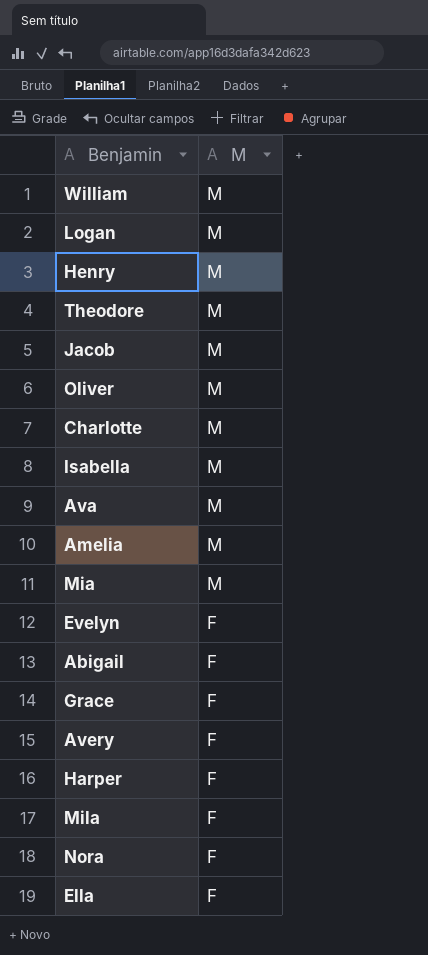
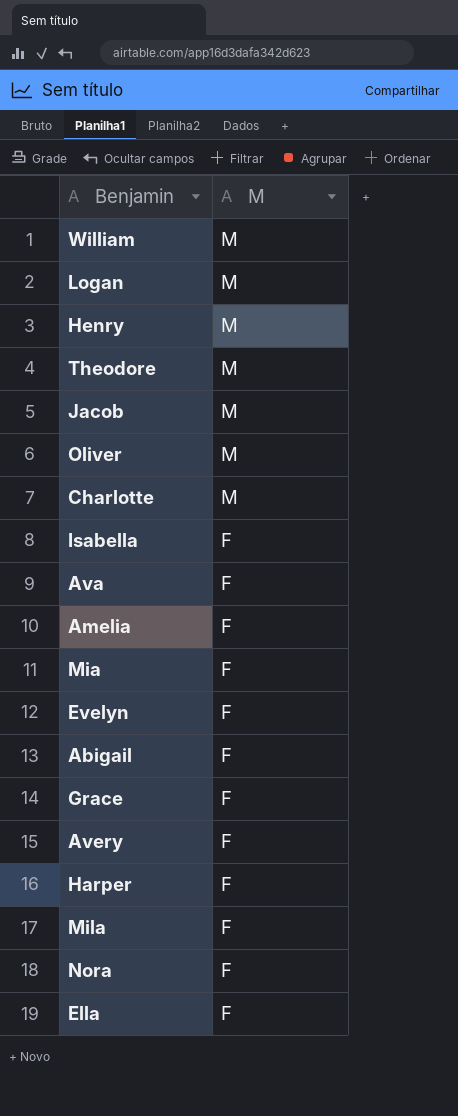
Isabella | M: M -> F
Ava | M: M -> F
Amelia | M: M -> F
Mia | M: M -> F

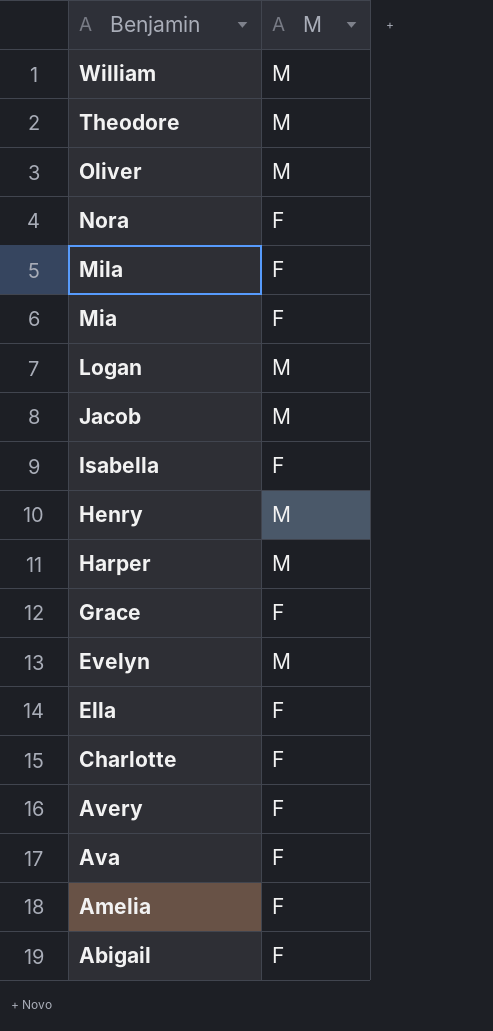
row order: M descending -> Benjamin descending
Harper | M: F -> M
Evelyn | M: F -> M
Charlotte | M: M -> F

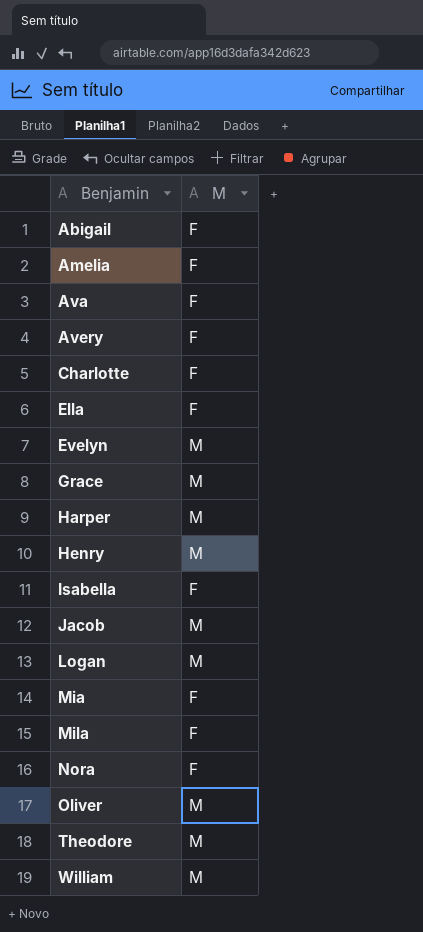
row order: Benjamin descending -> Benjamin ascending
Grace | M: F -> M

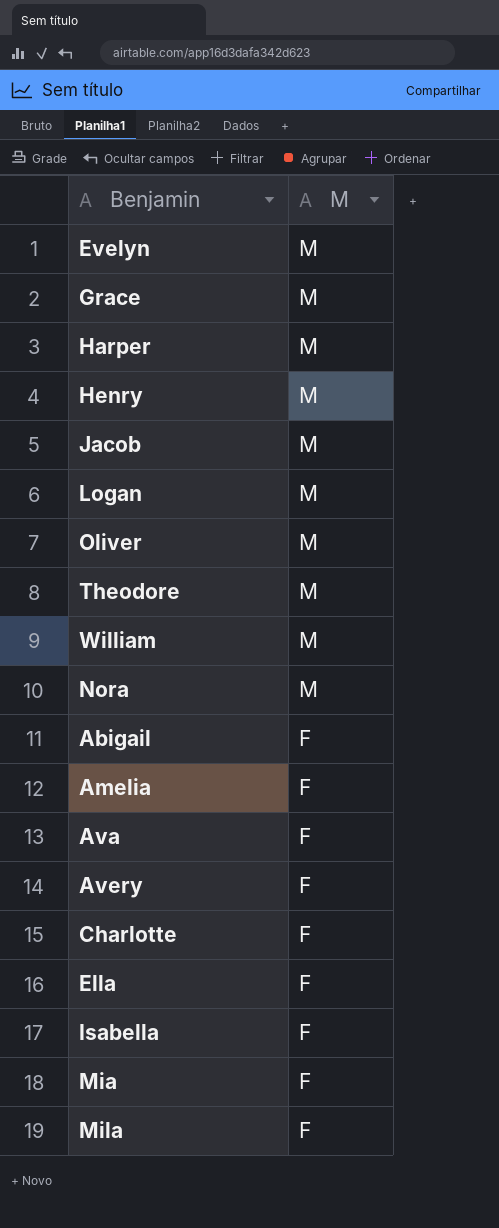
row order: Benjamin ascending -> M descending
Nora | M: F -> M

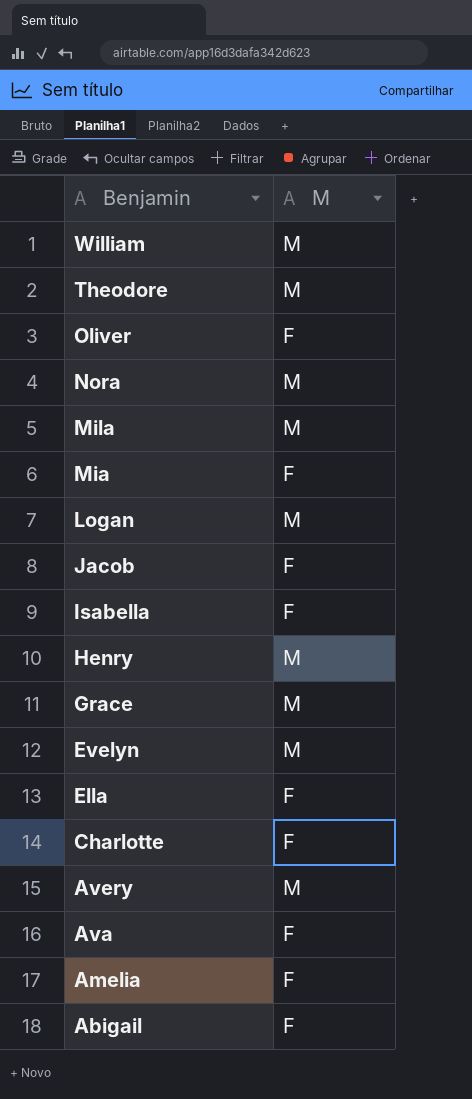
row order: M descending -> Benjamin descending
row Harper: M -> none
Oliver | M: M -> F
Mila | M: F -> M
Jacob | M: M -> F
Avery | M: F -> M

